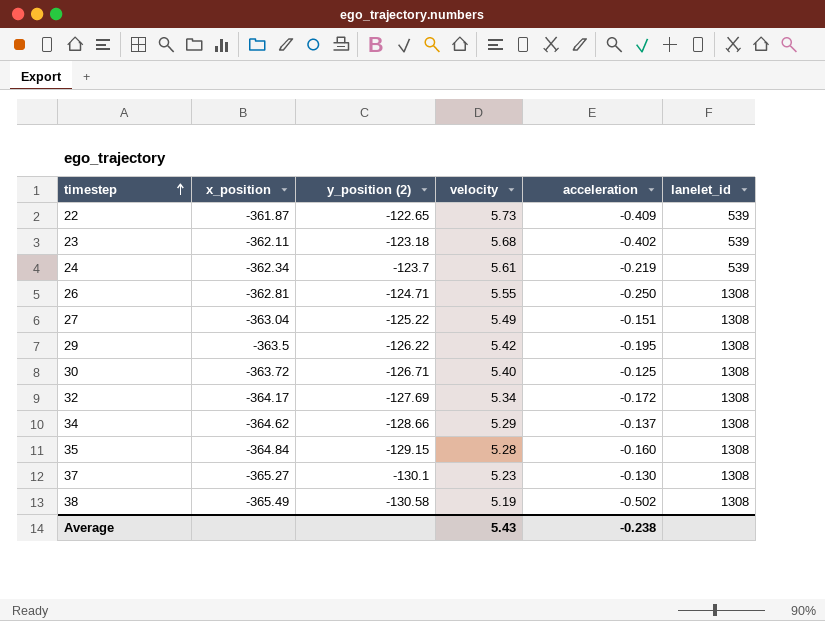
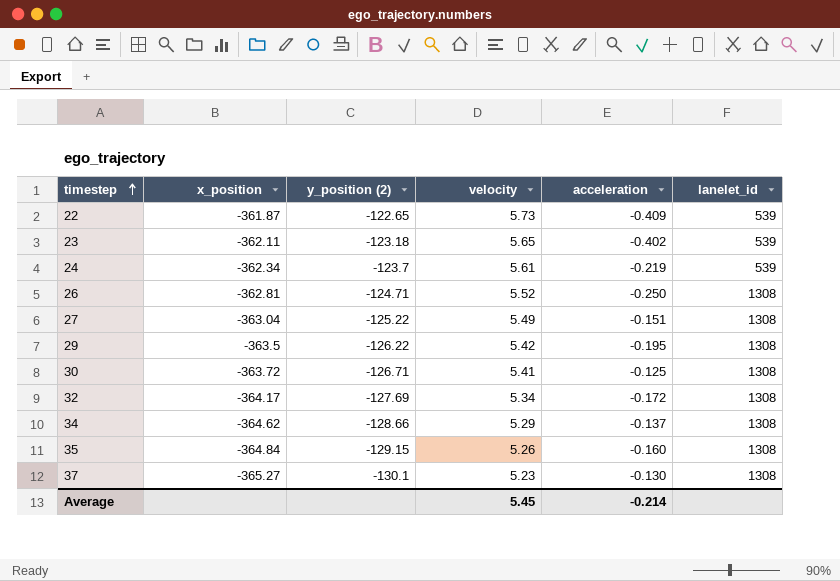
row 38: -365.49 | -130.58 | 5.19 | -0.502 | 1308 -> none
23 | velocity: 5.68 -> 5.65
26 | velocity: 5.55 -> 5.52
30 | velocity: 5.40 -> 5.41
35 | velocity: 5.28 -> 5.26
Average | velocity: 5.43 -> 5.45
Average | acceleration: -0.238 -> -0.214

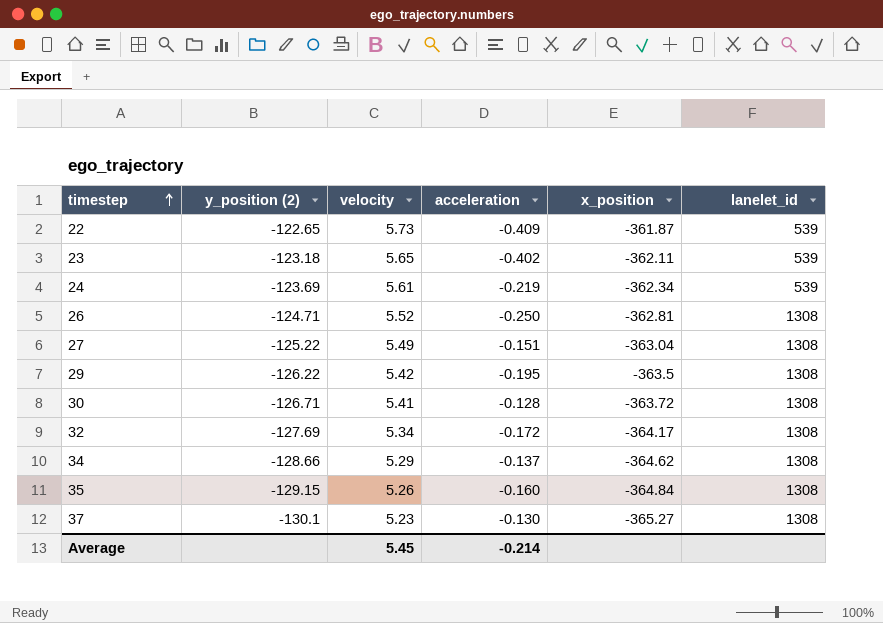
column x_position | position: 2 -> 5
24 | y_position (2): -123.7 -> -123.69
30 | acceleration: -0.125 -> -0.128

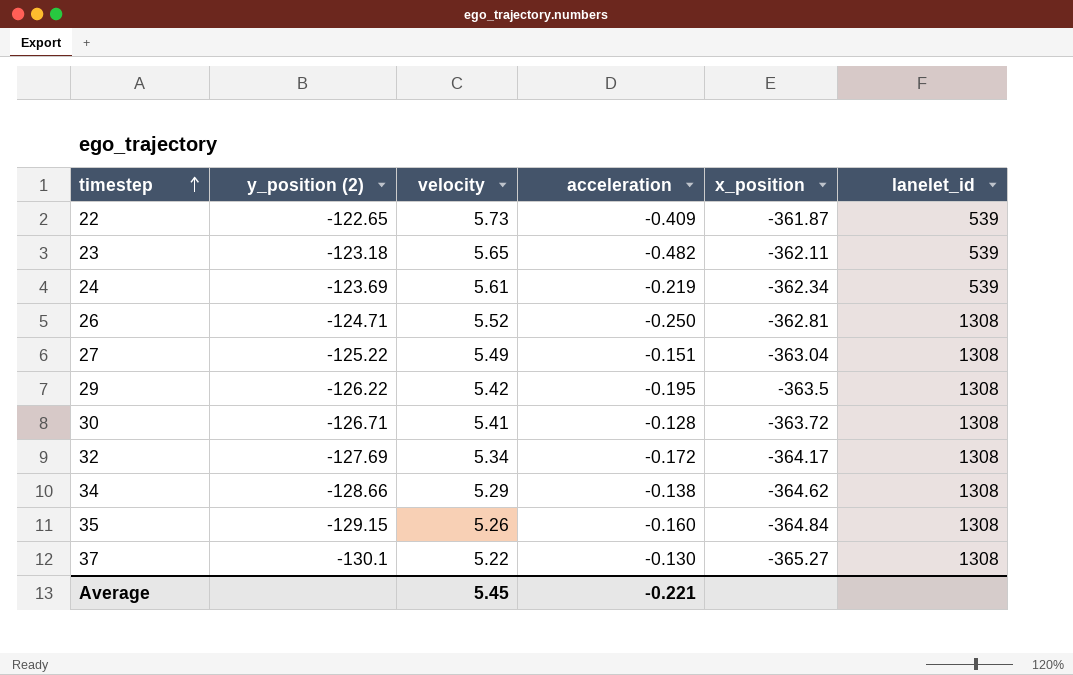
23 | acceleration: -0.402 -> -0.482
34 | acceleration: -0.137 -> -0.138
37 | velocity: 5.23 -> 5.22
Average | acceleration: -0.214 -> -0.221

